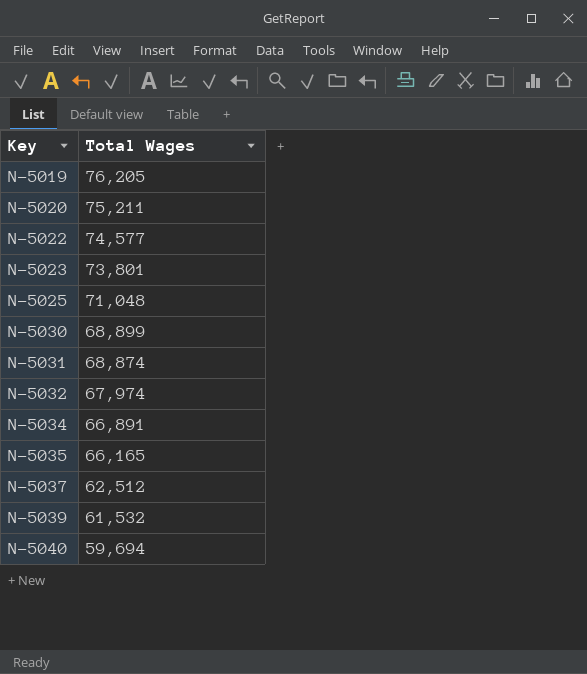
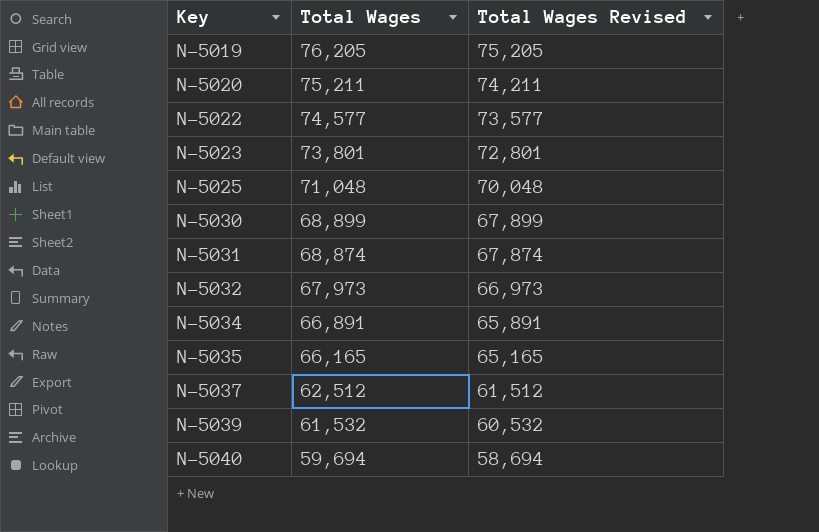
column Total Wages Revised | formula: none -> [Total Wages] - 1000
N-5032 | Total Wages: 67,974 -> 67,973

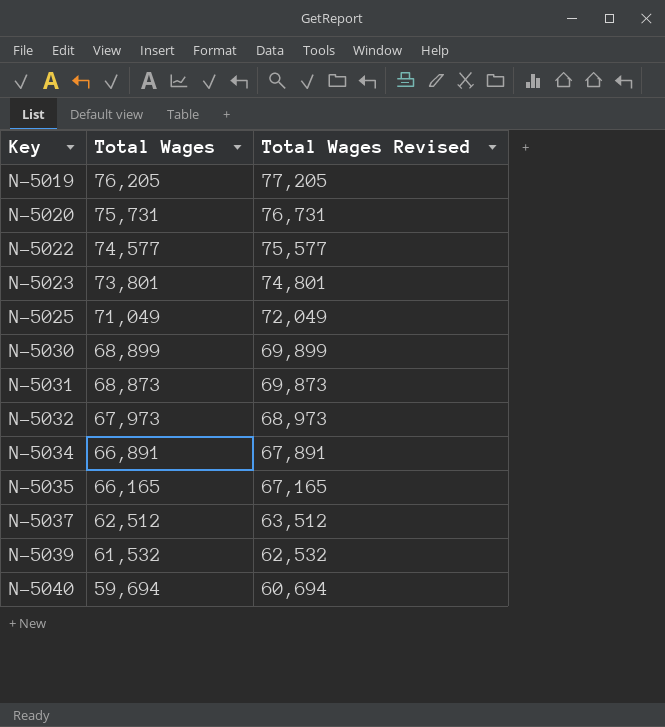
column Total Wages Revised | formula: [Total Wages] - 1000 -> [Total Wages] + 1000
N-5020 | Total Wages: 75,211 -> 75,731
N-5025 | Total Wages: 71,048 -> 71,049
N-5031 | Total Wages: 68,874 -> 68,873

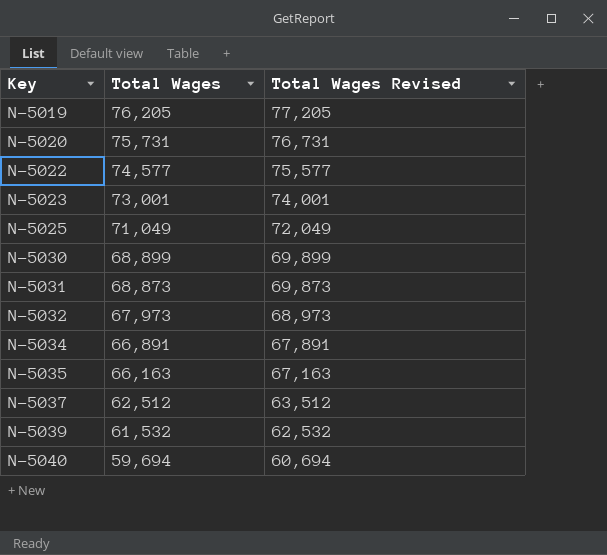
N-5023 | Total Wages: 73,801 -> 73,001
N-5023 | Total Wages Revised: 74,801 -> 74,001
N-5035 | Total Wages: 66,165 -> 66,163
N-5035 | Total Wages Revised: 67,165 -> 67,163

